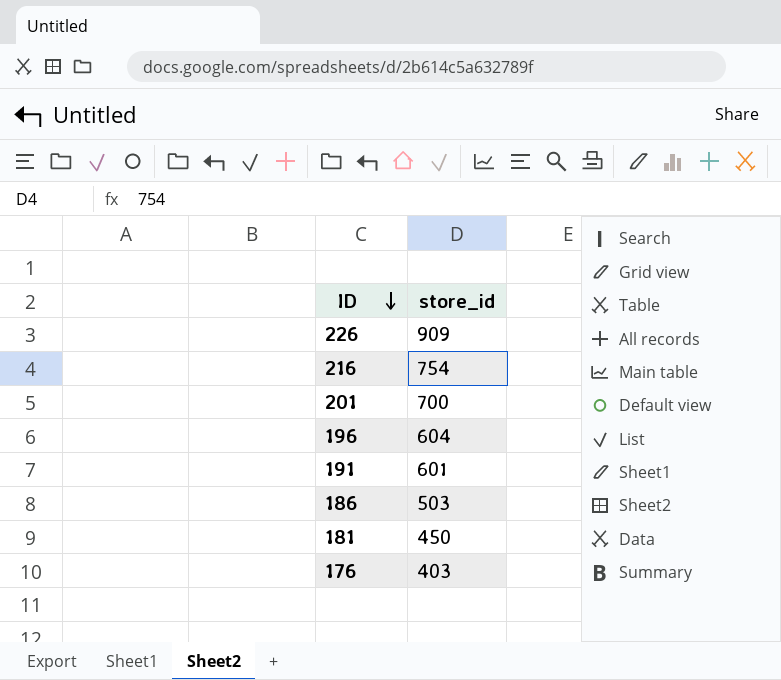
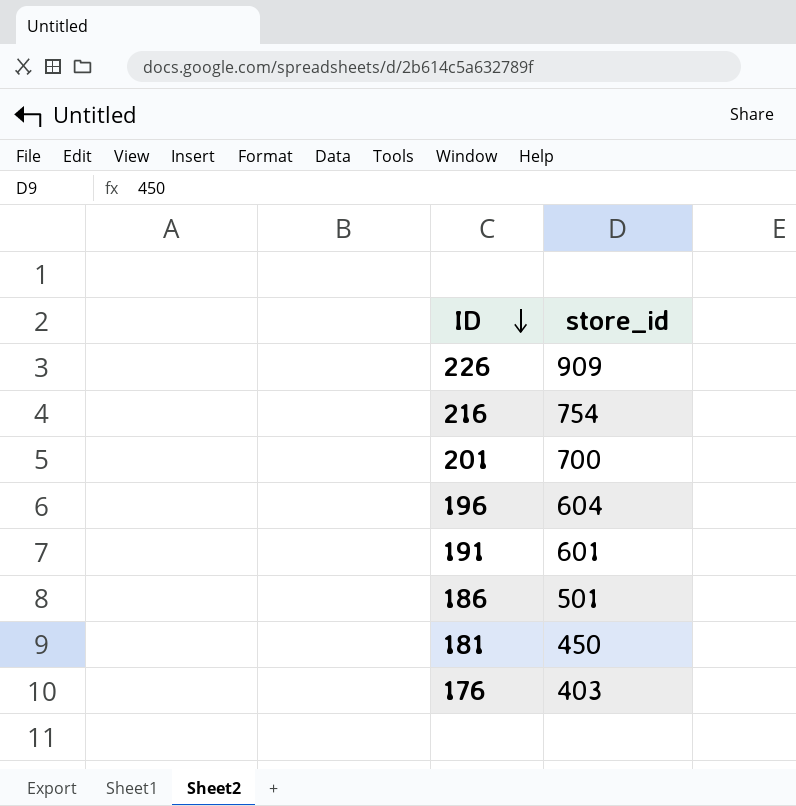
186 | store_id: 503 -> 501

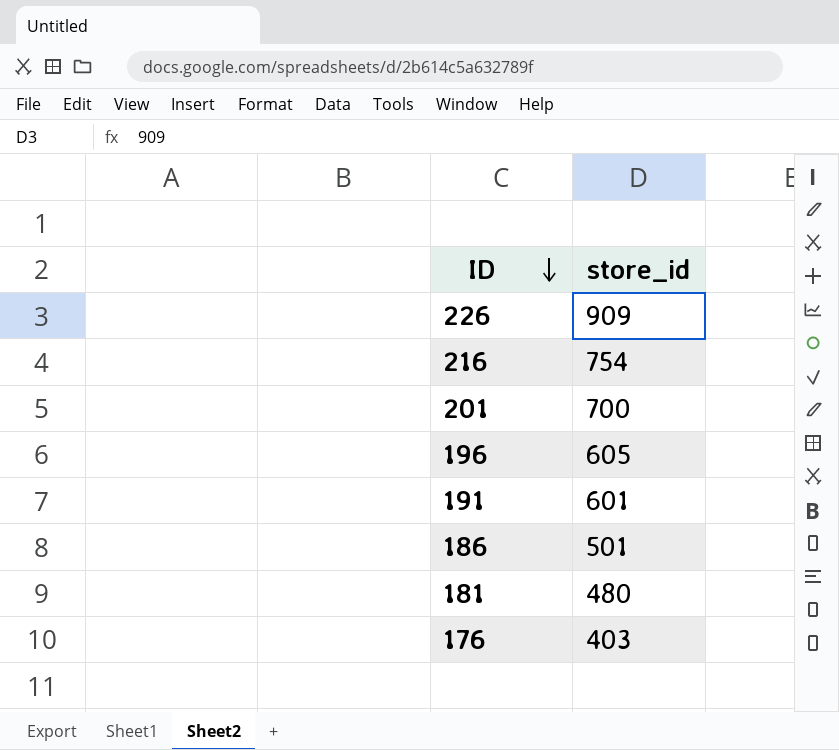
196 | store_id: 604 -> 605
181 | store_id: 450 -> 480

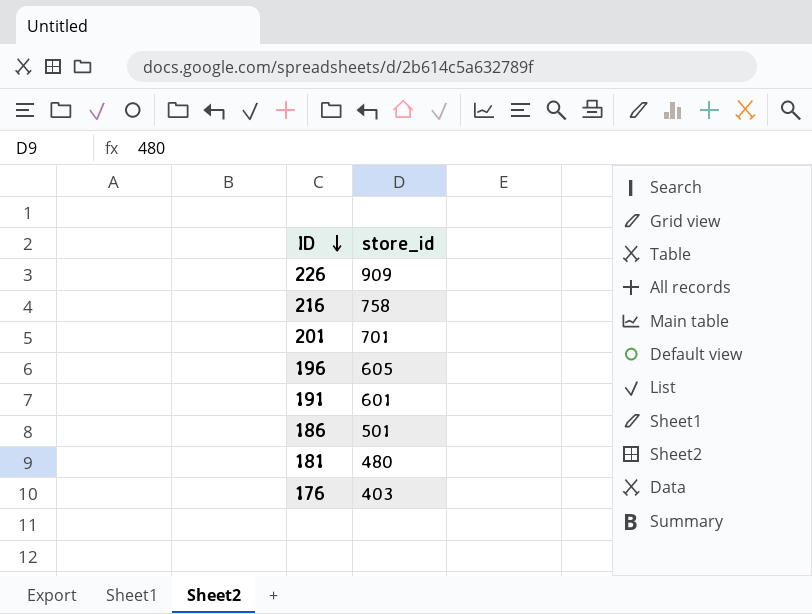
216 | store_id: 754 -> 758
201 | store_id: 700 -> 701

